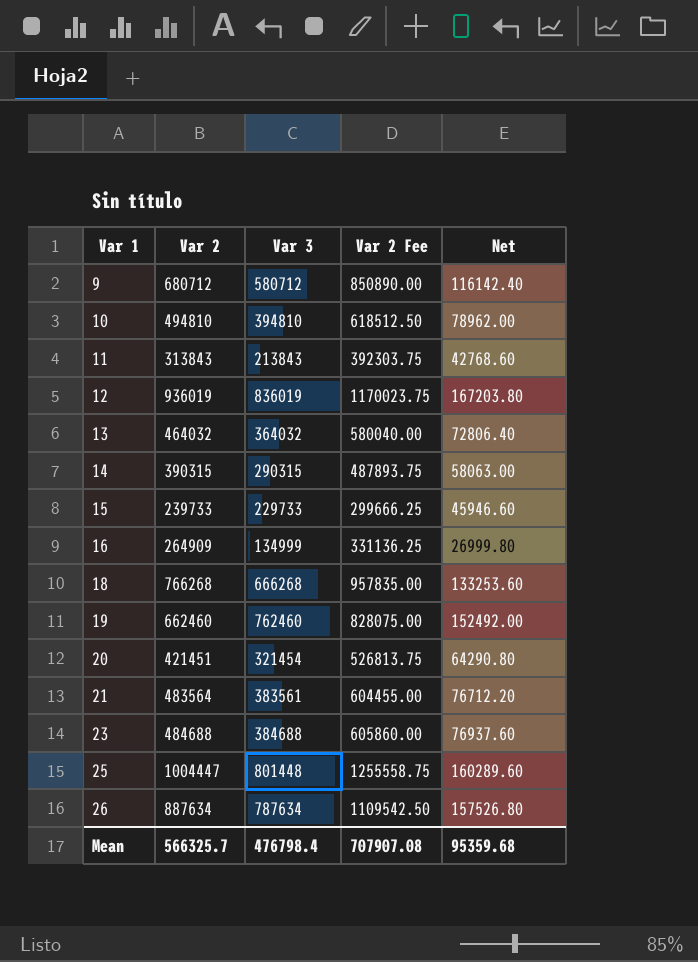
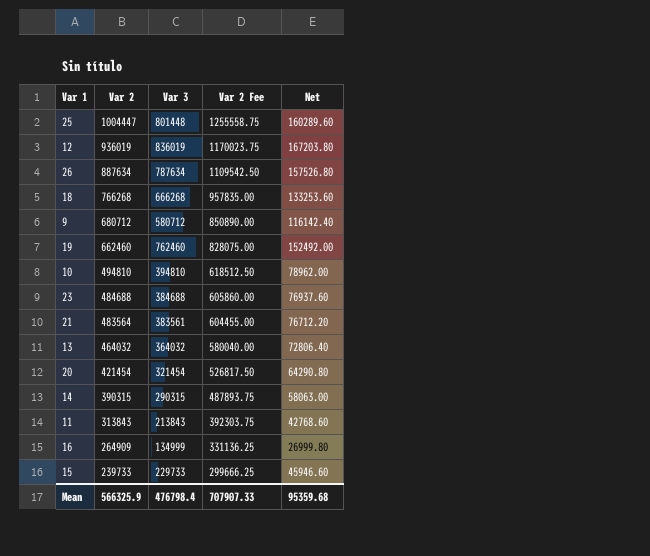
row order: Var 1 ascending -> Var 2 descending
20 | Var 2: 421451 -> 421454
20 | Var 2 Fee: 526813.75 -> 526817.50
Mean | Var 2: 566325.7 -> 566325.9
Mean | Var 2 Fee: 707907.08 -> 707907.33

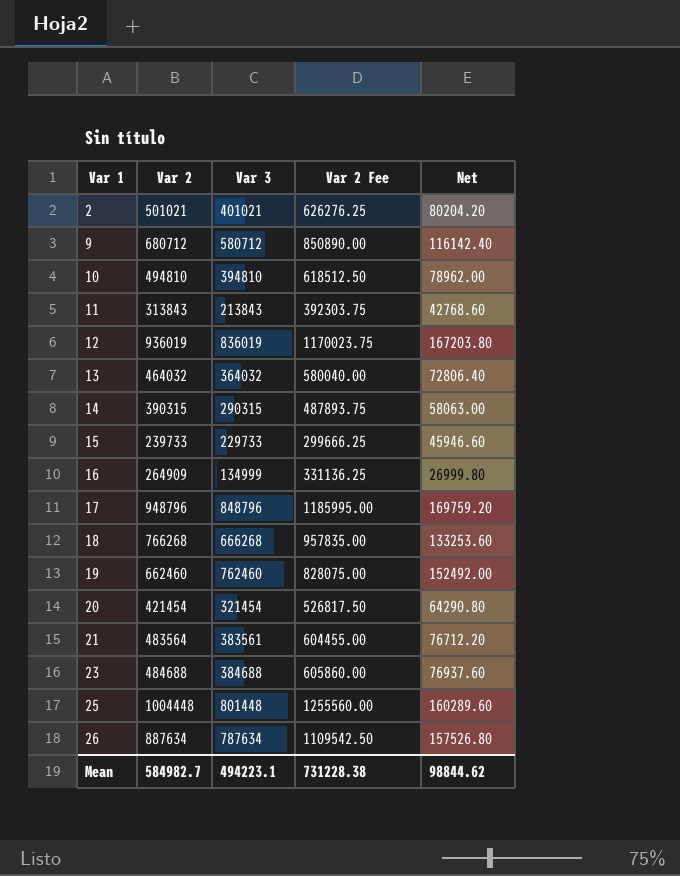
row order: Var 2 descending -> Var 1 ascending
row 2: none -> 501021 | 401021 | 626276.25 | 80204.20
row 17: none -> 948796 | 848796 | 1185995.00 | 169759.20
25 | Var 2: 1004447 -> 1004448
25 | Var 2 Fee: 1255558.75 -> 1255560.00
Mean | Var 2: 566325.9 -> 584982.7
Mean | Var 3: 476798.4 -> 494223.1
Mean | Var 2 Fee: 707907.33 -> 731228.38
Mean | Net: 95359.68 -> 98844.62

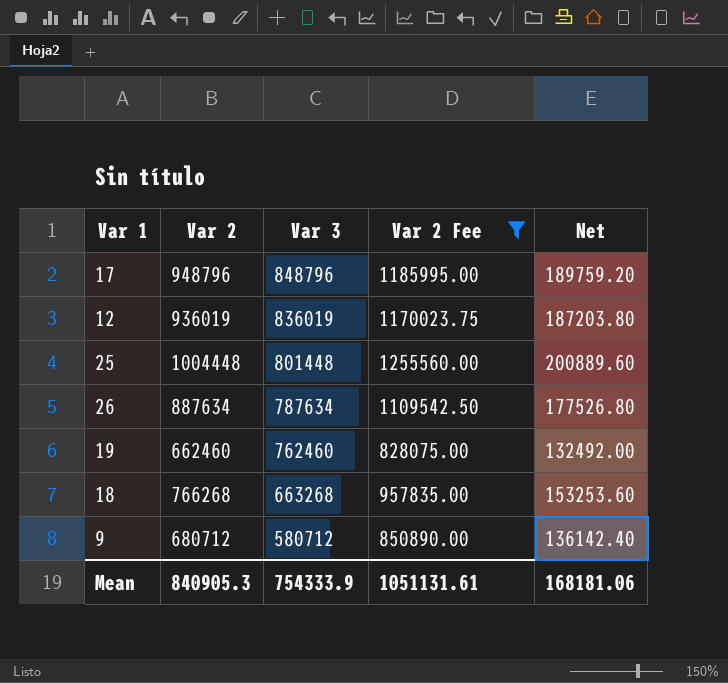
filter: none -> Var 2 Fee >= 828075.00
row order: Var 1 ascending -> Var 3 descending
column Net | formula: [Var 3] * 0.2 -> [Var 2] * 0.2
18 | Var 3: 666268 -> 663268
Mean | Var 2: 584982.7 -> 840905.3
Mean | Var 3: 494223.1 -> 754333.9
Mean | Var 2 Fee: 731228.38 -> 1051131.61
Mean | Net: 98844.62 -> 168181.06

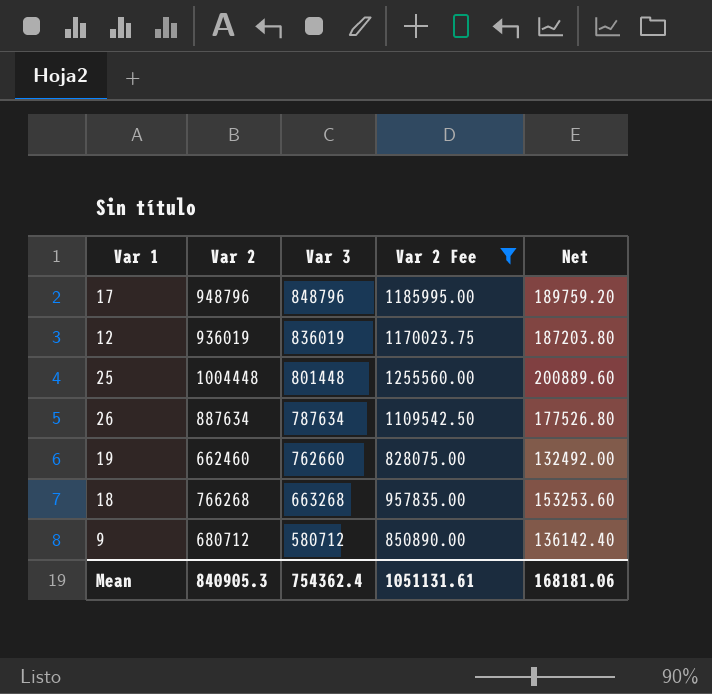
19 | Var 3: 762460 -> 762660
Mean | Var 3: 754333.9 -> 754362.4

